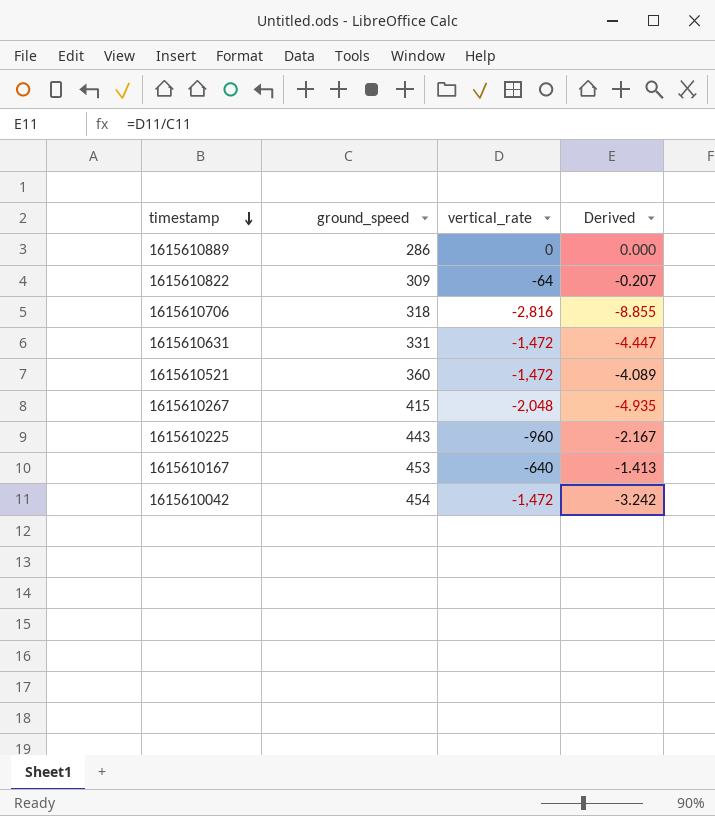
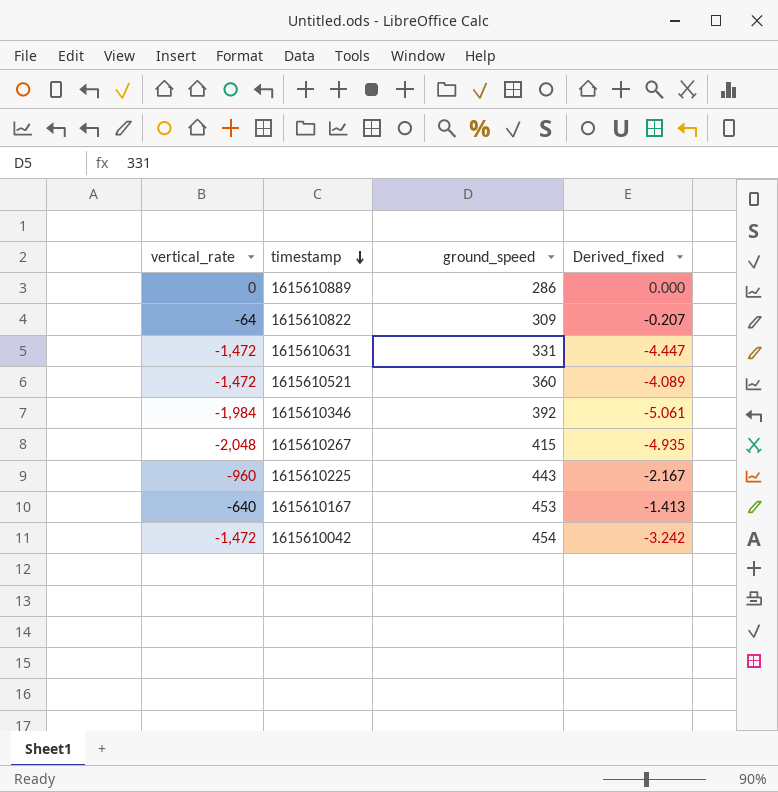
column vertical_rate | position: 3 -> 1
column name: Derived -> Derived_fixed
row 1615610706: 318 | -2,816 | -8.855 -> none
row 1615610346: none -> -1,984 | 392 | -5.061

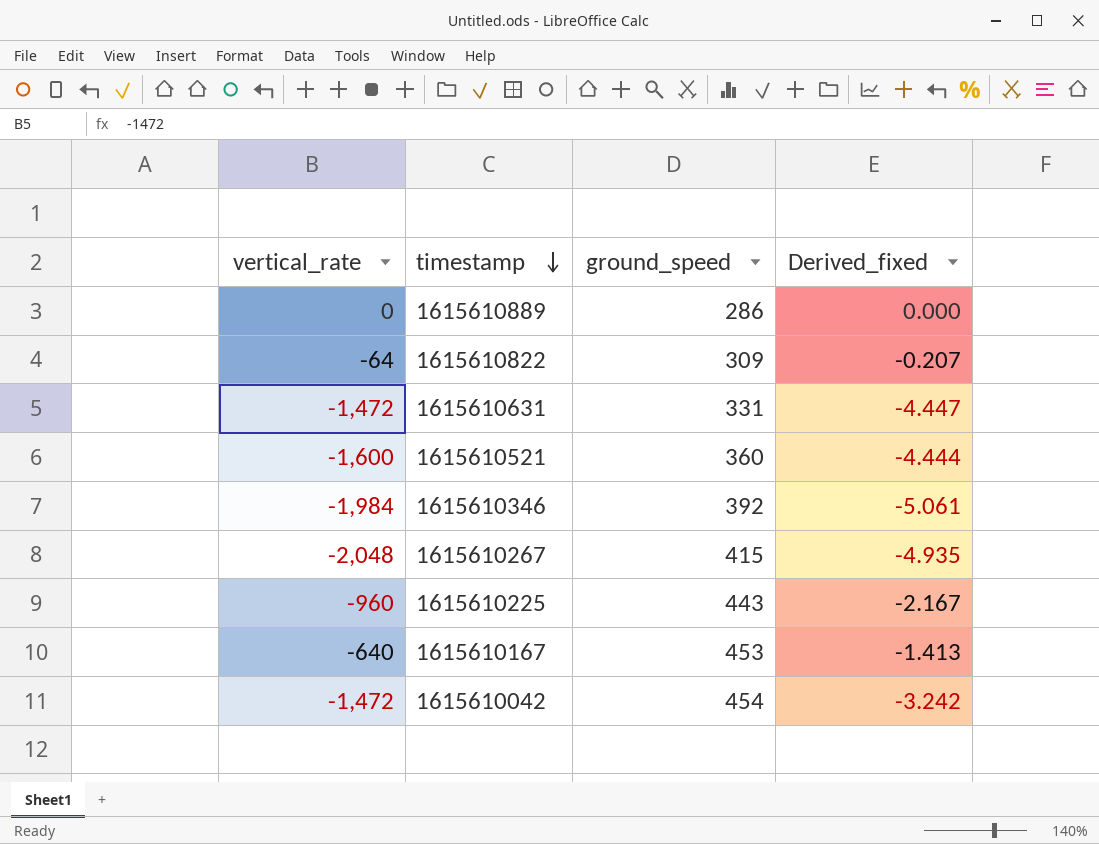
1615610521 | vertical_rate: -1,472 -> -1,600
1615610521 | Derived_fixed: -4.089 -> -4.444

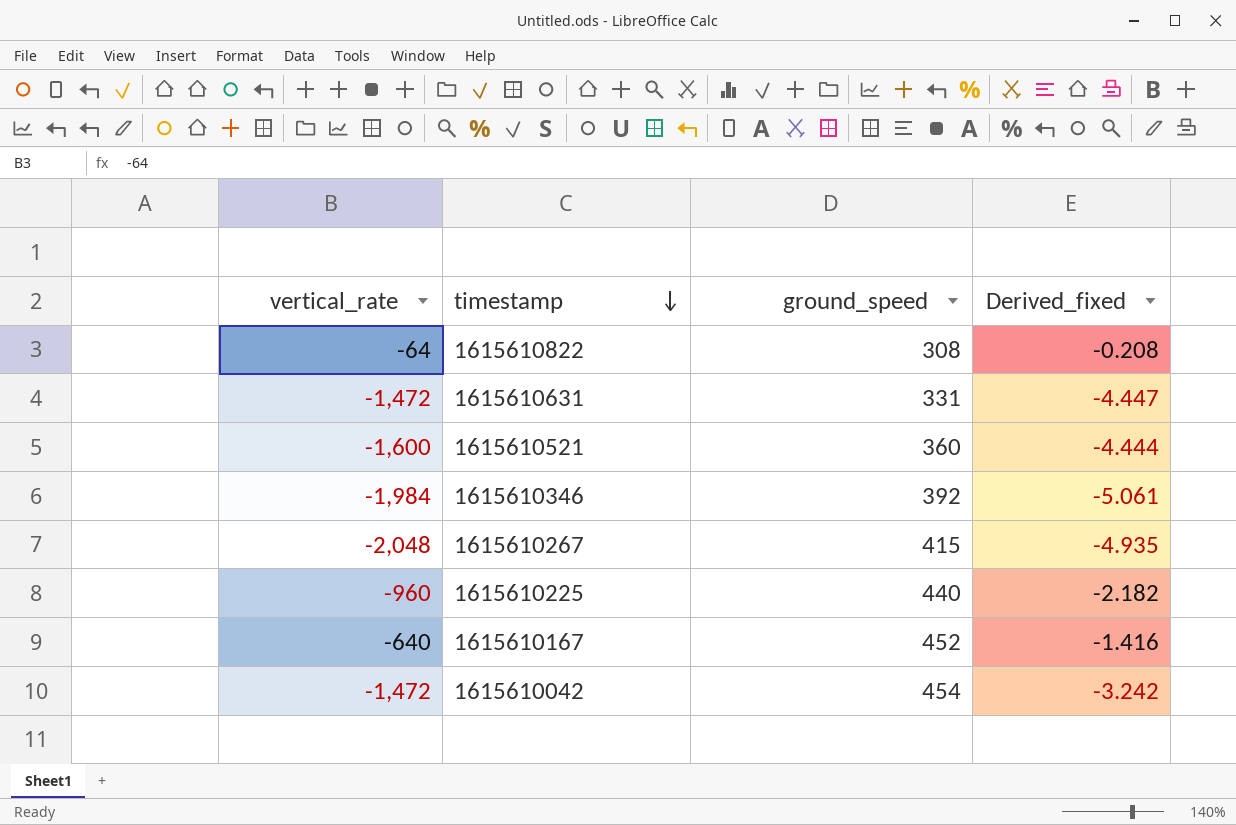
row 1615610889: 0 | 286 | 0.000 -> none
1615610822 | ground_speed: 309 -> 308
1615610822 | Derived_fixed: -0.207 -> -0.208
1615610225 | ground_speed: 443 -> 440
1615610225 | Derived_fixed: -2.167 -> -2.182
1615610167 | ground_speed: 453 -> 452
1615610167 | Derived_fixed: -1.413 -> -1.416

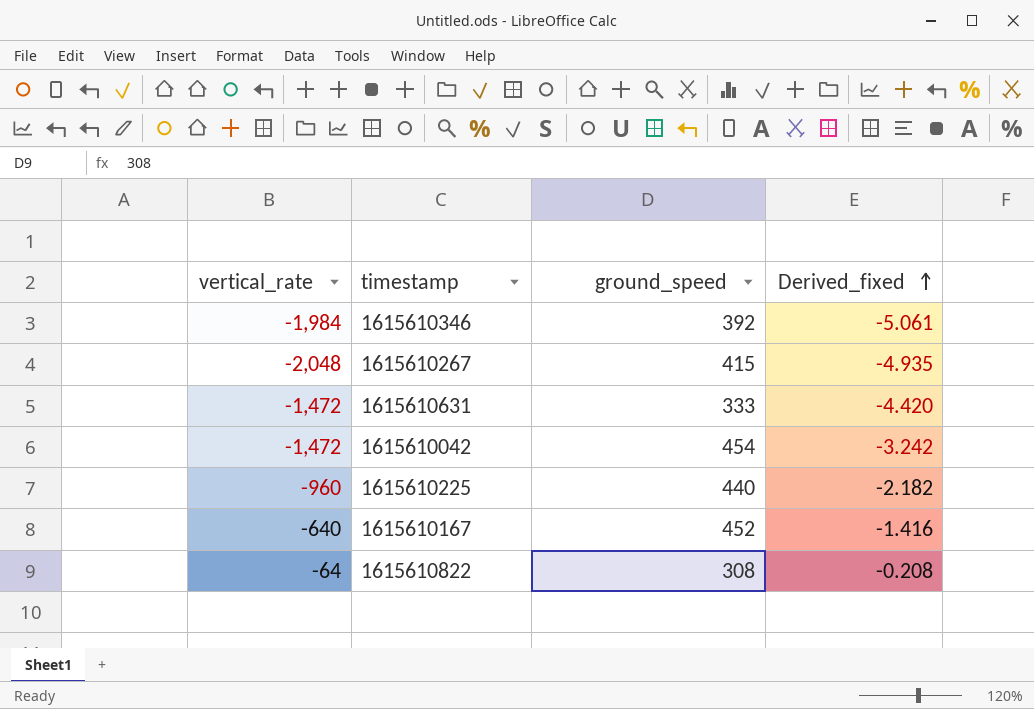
row order: timestamp descending -> Derived_fixed ascending
row 1615610521: -1,600 | 360 | -4.444 -> none
1615610631 | ground_speed: 331 -> 333
1615610631 | Derived_fixed: -4.447 -> -4.420

